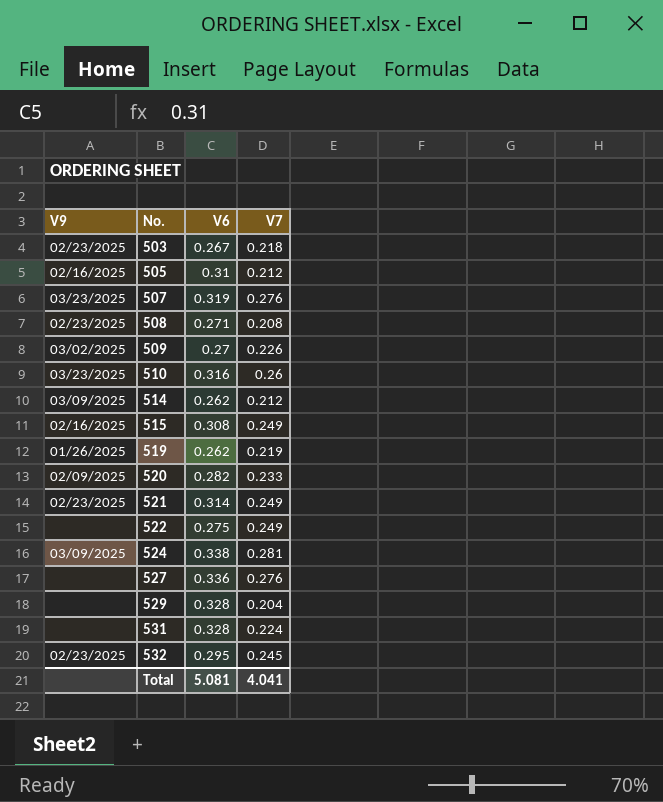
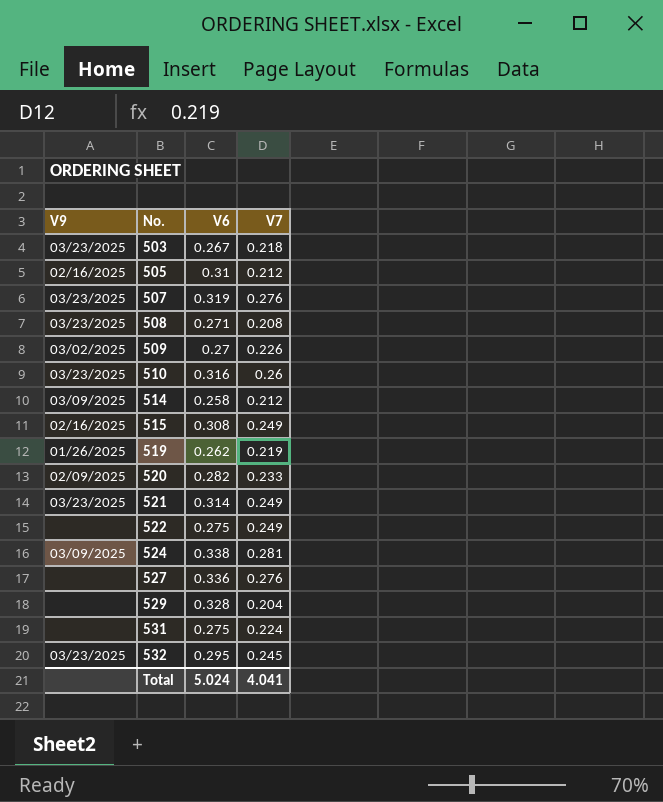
503 | V9: 02/23/2025 -> 03/23/2025
508 | V9: 02/23/2025 -> 03/23/2025
514 | V6: 0.262 -> 0.258
521 | V9: 02/23/2025 -> 03/23/2025
531 | V6: 0.328 -> 0.275
532 | V9: 02/23/2025 -> 03/23/2025
Total | V6: 5.081 -> 5.024

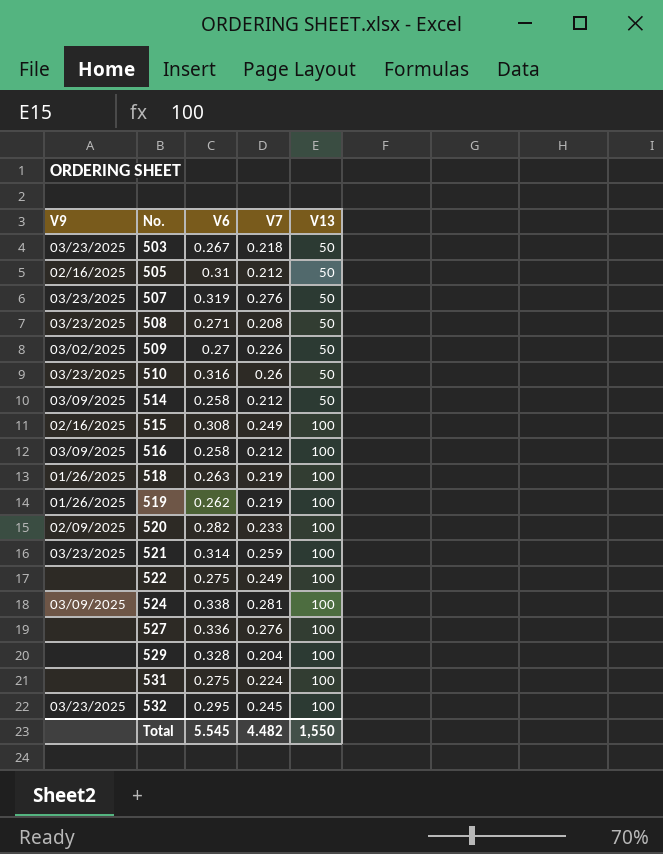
column V13 | position: none -> 5
row 516: none -> 03/09/2025 | 0.258 | 0.212 | 100
row 518: none -> 01/26/2025 | 0.263 | 0.219 | 100
521 | V7: 0.249 -> 0.259
Total | V6: 5.024 -> 5.545
Total | V7: 4.041 -> 4.482

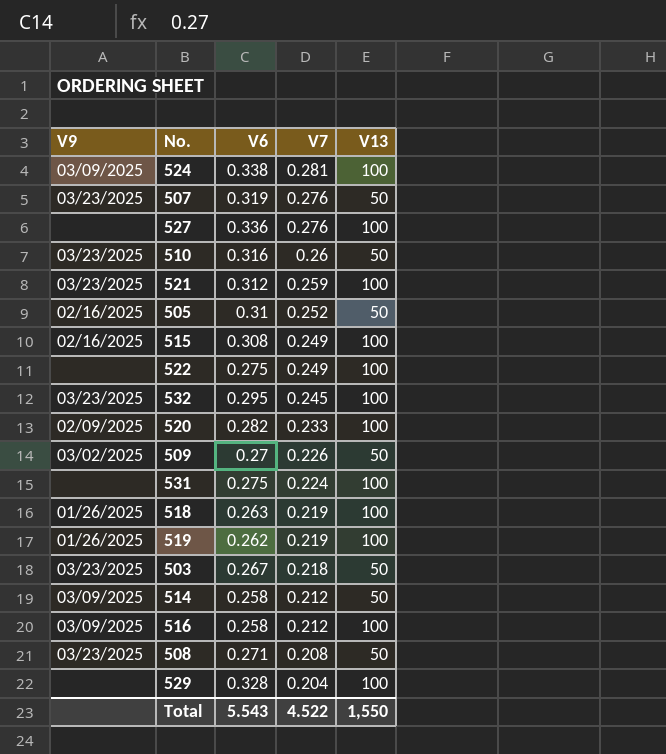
row order: No. ascending -> V7 descending
521 | V6: 0.314 -> 0.312
505 | V7: 0.212 -> 0.252
Total | V6: 5.545 -> 5.543
Total | V7: 4.482 -> 4.522

